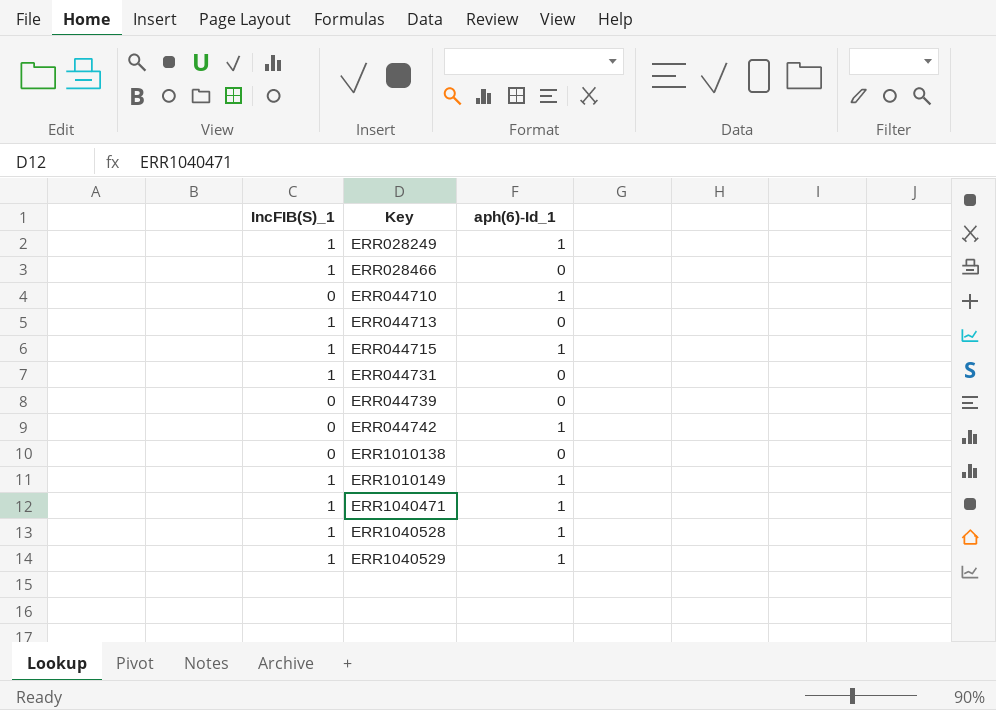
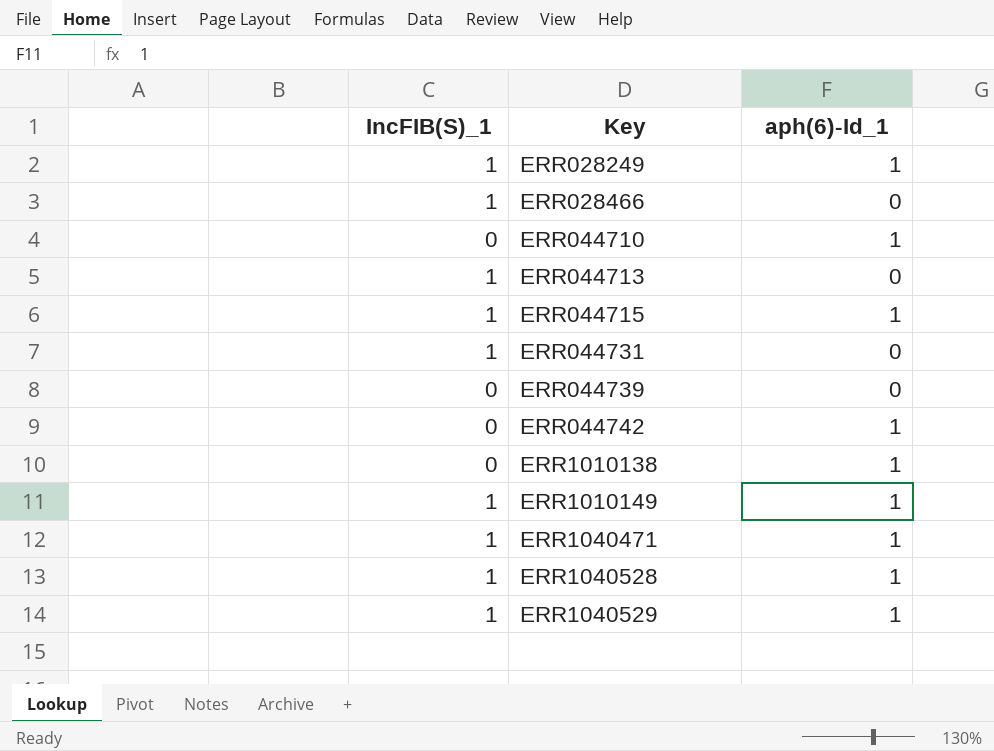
ERR1010138 | aph(6)-Id_1: 0 -> 1

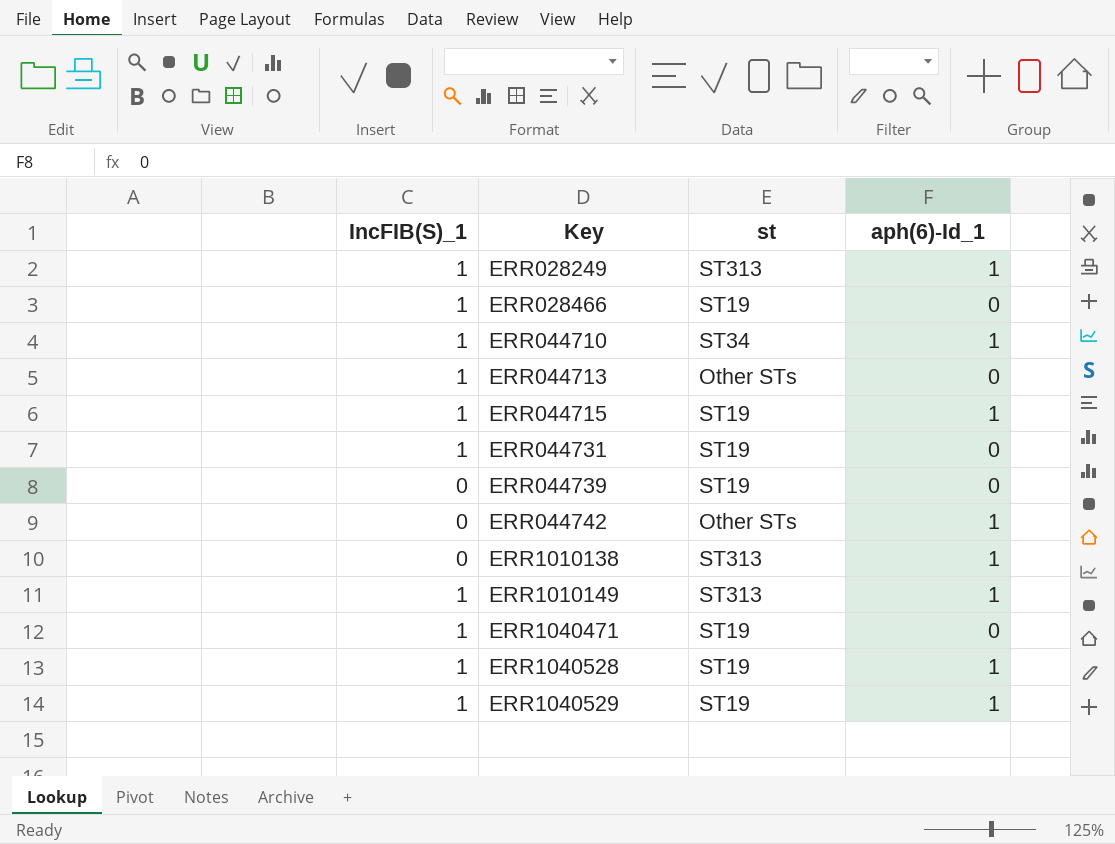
column st | position: none -> 3
ERR044710 | IncFIB(S)_1: 0 -> 1
ERR1040471 | aph(6)-Id_1: 1 -> 0

